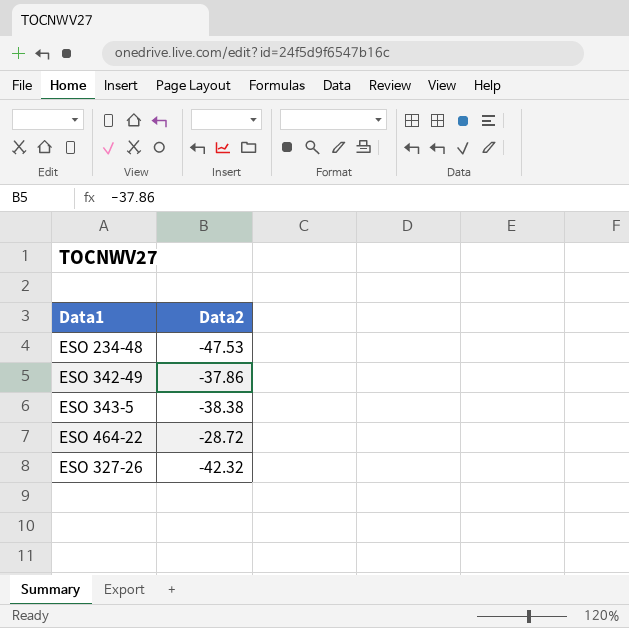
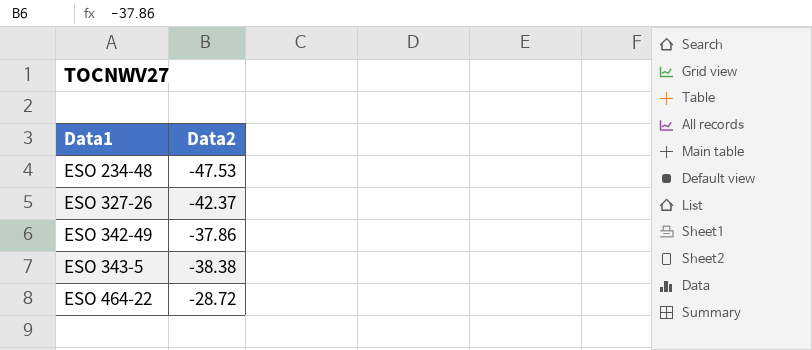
row order: none -> Data1 ascending
ESO 327-26 | Data2: -42.32 -> -42.37

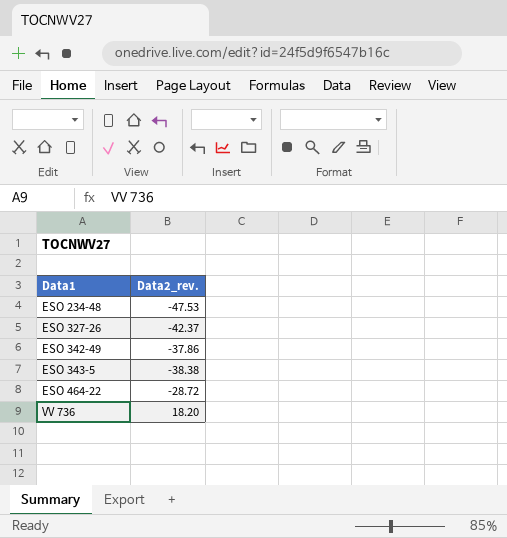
column name: Data2 -> Data2_rev.
row VV 736: none -> 18.20

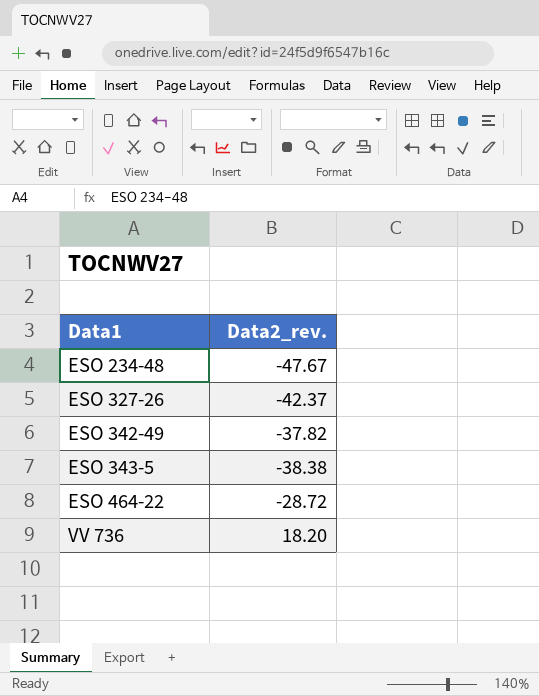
ESO 234-48 | Data2_rev.: -47.53 -> -47.67
ESO 342-49 | Data2_rev.: -37.86 -> -37.82

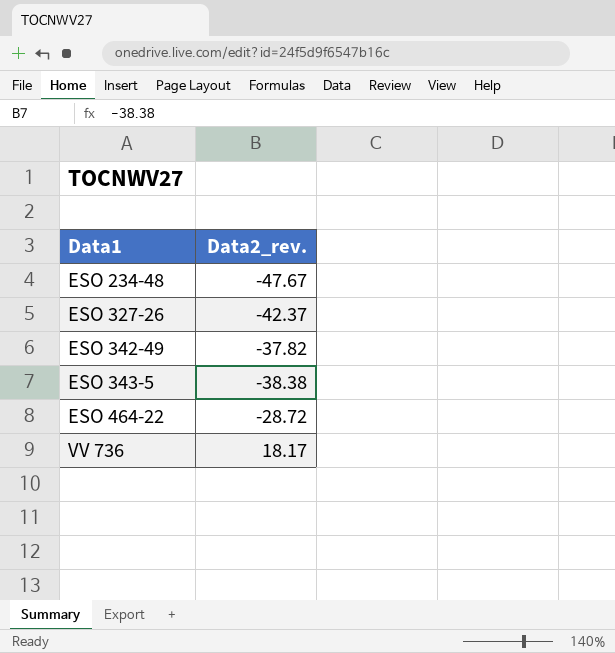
VV 736 | Data2_rev.: 18.20 -> 18.17

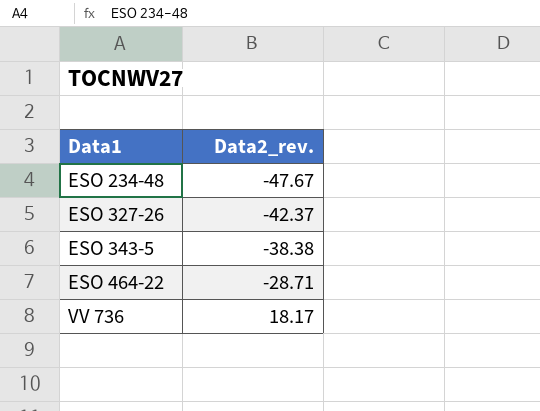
row ESO 342-49: -37.82 -> none
ESO 464-22 | Data2_rev.: -28.72 -> -28.71

